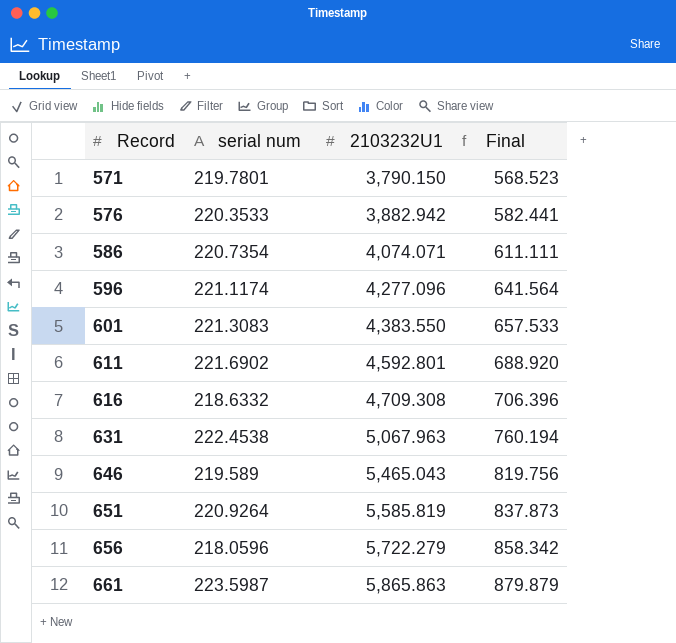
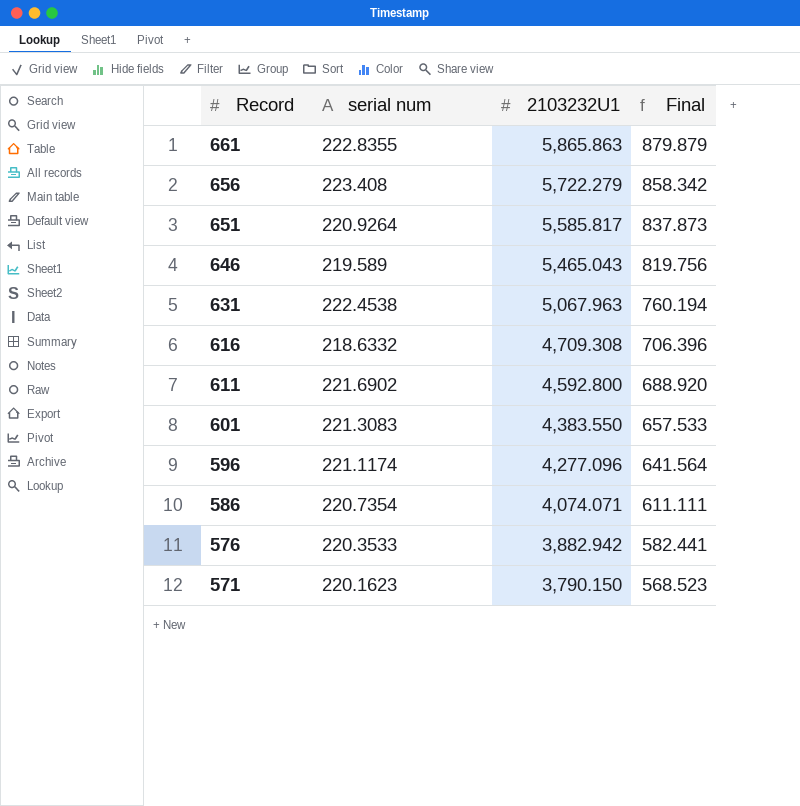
row order: Record ascending -> Record descending
661 | serial num: 223.5987 -> 222.8355
656 | serial num: 218.0596 -> 223.408
651 | 2103232U1: 5,585.819 -> 5,585.817
611 | 2103232U1: 4,592.801 -> 4,592.800
571 | serial num: 219.7801 -> 220.1623

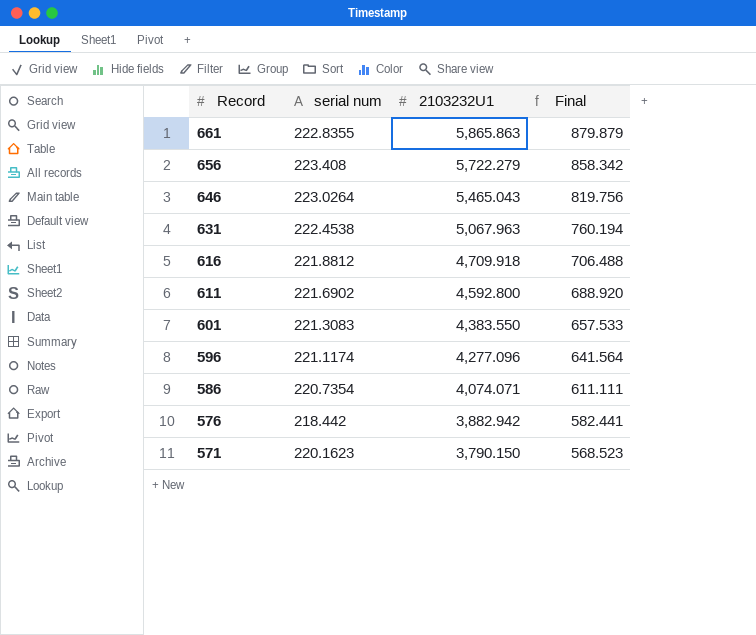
row 651: 220.9264 | 5,585.817 | 837.873 -> none
646 | serial num: 219.589 -> 223.0264
616 | serial num: 218.6332 -> 221.8812
616 | 2103232U1: 4,709.308 -> 4,709.918
616 | Final: 706.396 -> 706.488
576 | serial num: 220.3533 -> 218.442

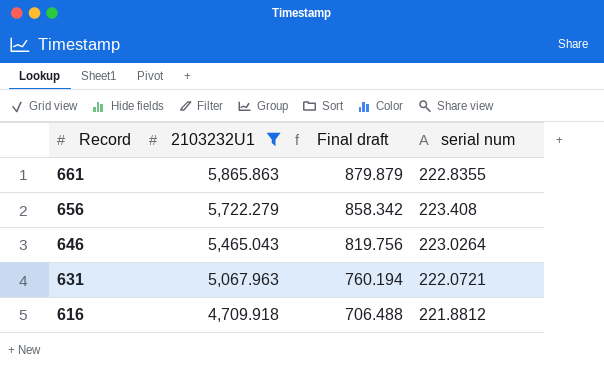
filter: none -> 2103232U1 >= 4,709.918
column name: Final -> Final draft
column serial num | position: 2 -> 4
631 | serial num: 222.4538 -> 222.0721

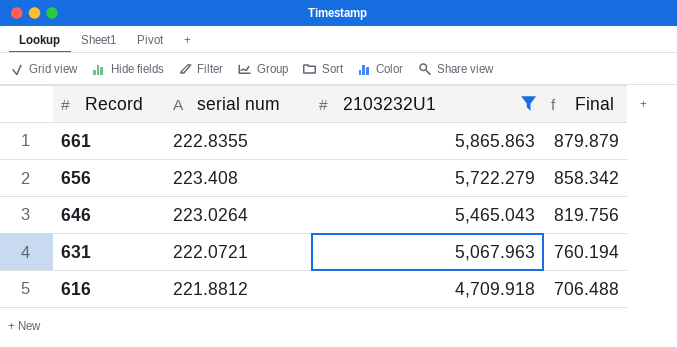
column serial num | position: 4 -> 2
column name: Final draft -> Final

